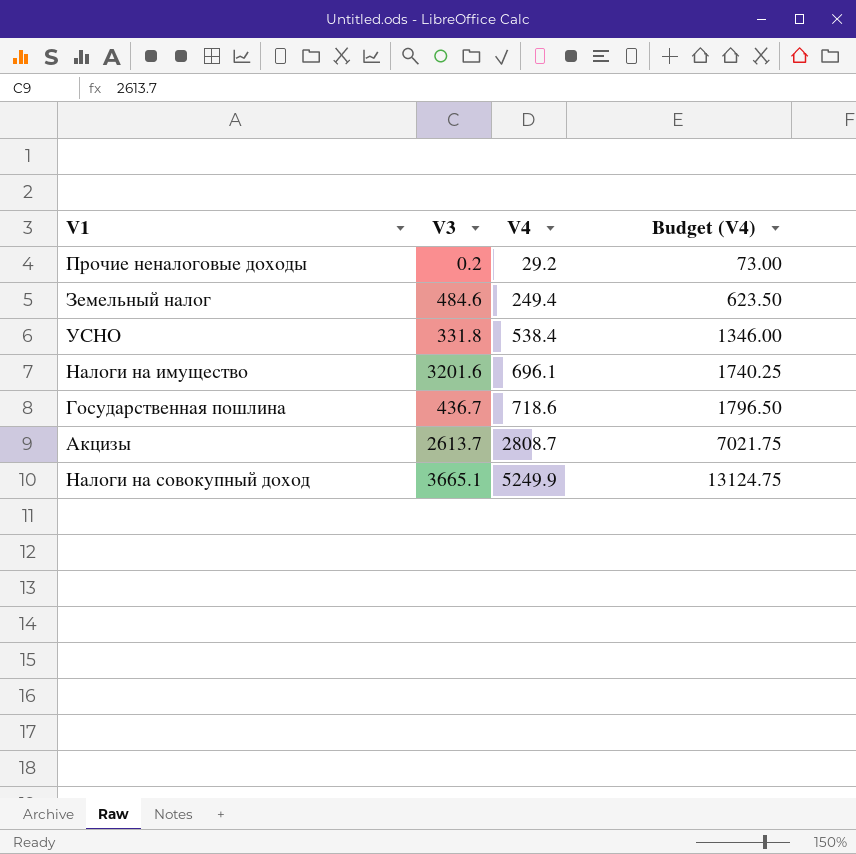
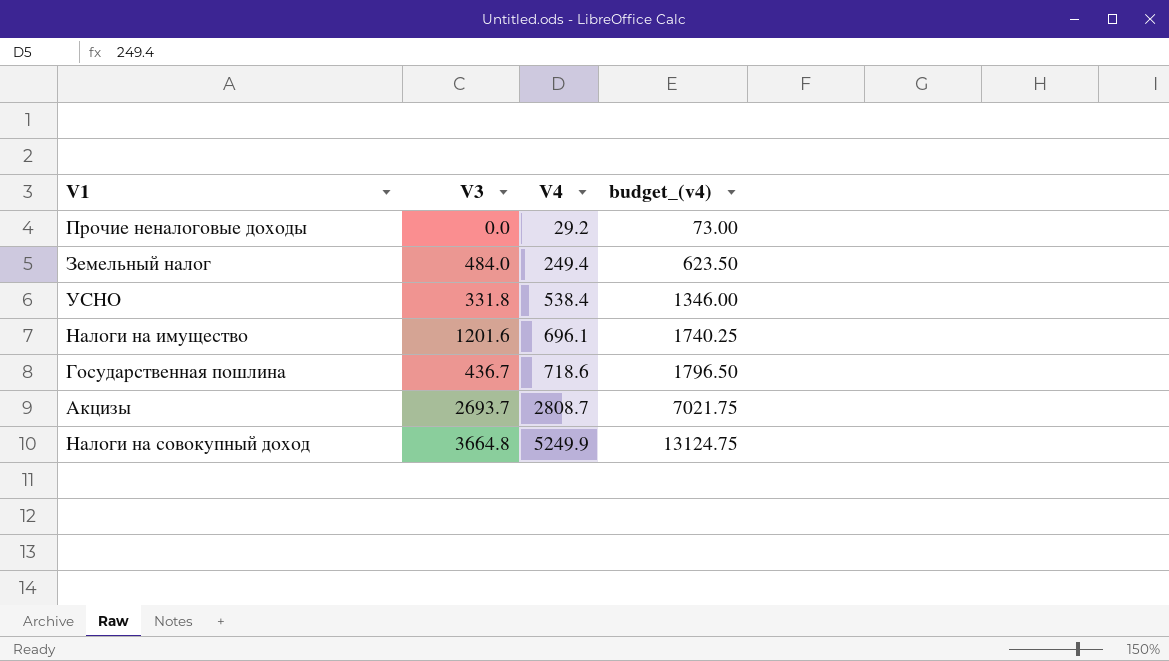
column name: Budget (V4) -> budget_(v4)
Прочие неналоговые доходы | V3: 0.2 -> 0.0
Земельный налог | V3: 484.6 -> 484.0
Налоги на имущество | V3: 3201.6 -> 1201.6
Акцизы | V3: 2613.7 -> 2693.7
Налоги на совокупный доход | V3: 3665.1 -> 3664.8

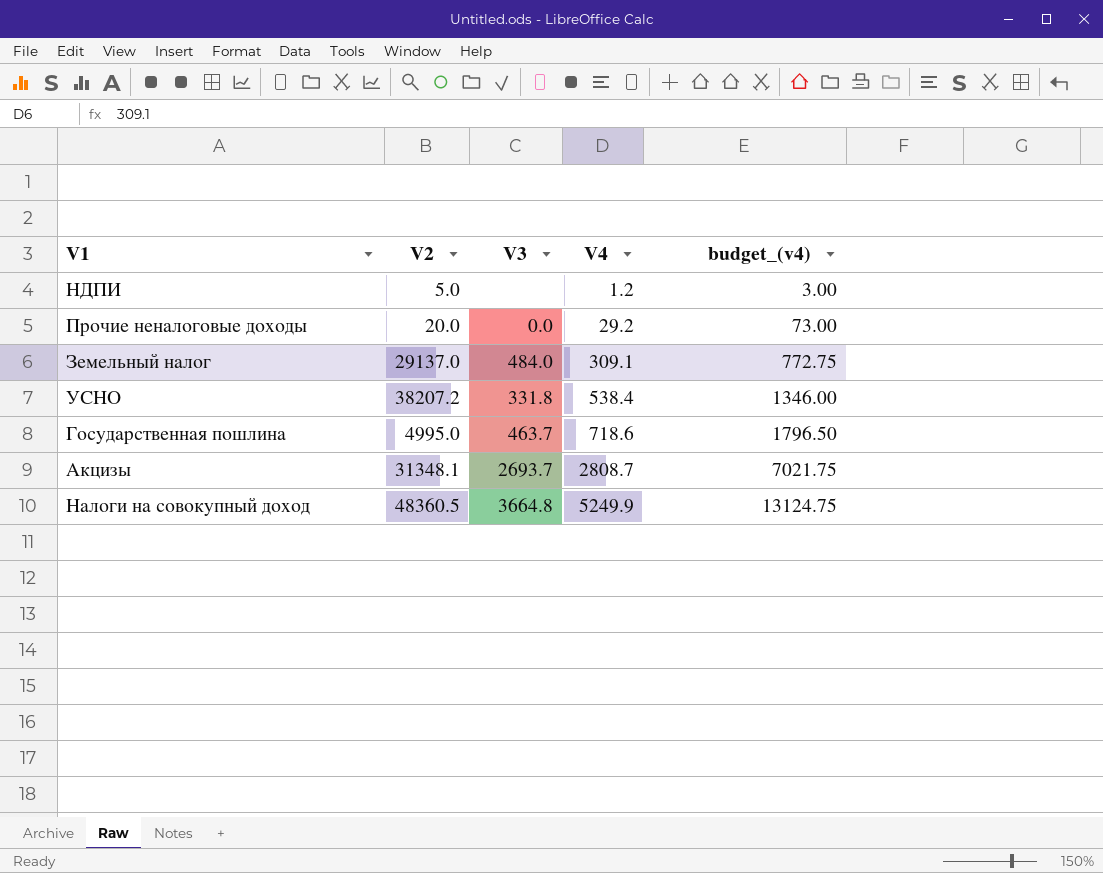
column V2 | position: none -> 2
row Налоги на имущество: 1201.6 | 696.1 | 1740.25 -> none
row НДПИ: none -> 5.0 | none | 1.2 | 3.00
Земельный налог | V4: 249.4 -> 309.1
Земельный налог | budget_(v4): 623.50 -> 772.75
Государственная пошлина | V3: 436.7 -> 463.7

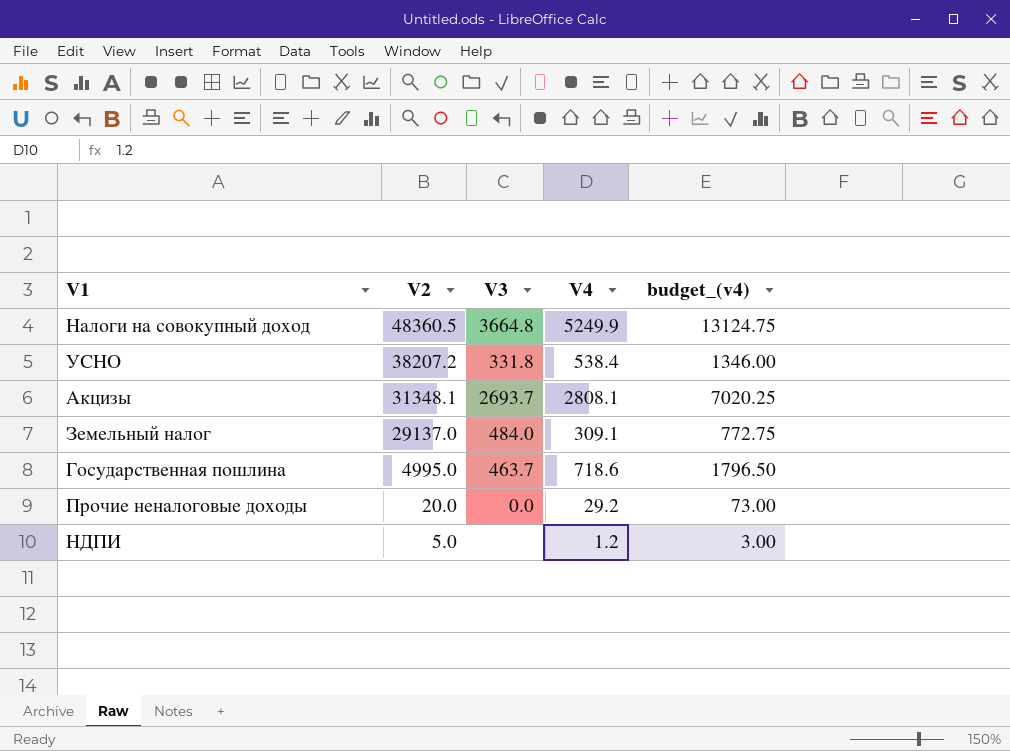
row order: V4 ascending -> V2 descending
Акцизы | V4: 2808.7 -> 2808.1
Акцизы | budget_(v4): 7021.75 -> 7020.25

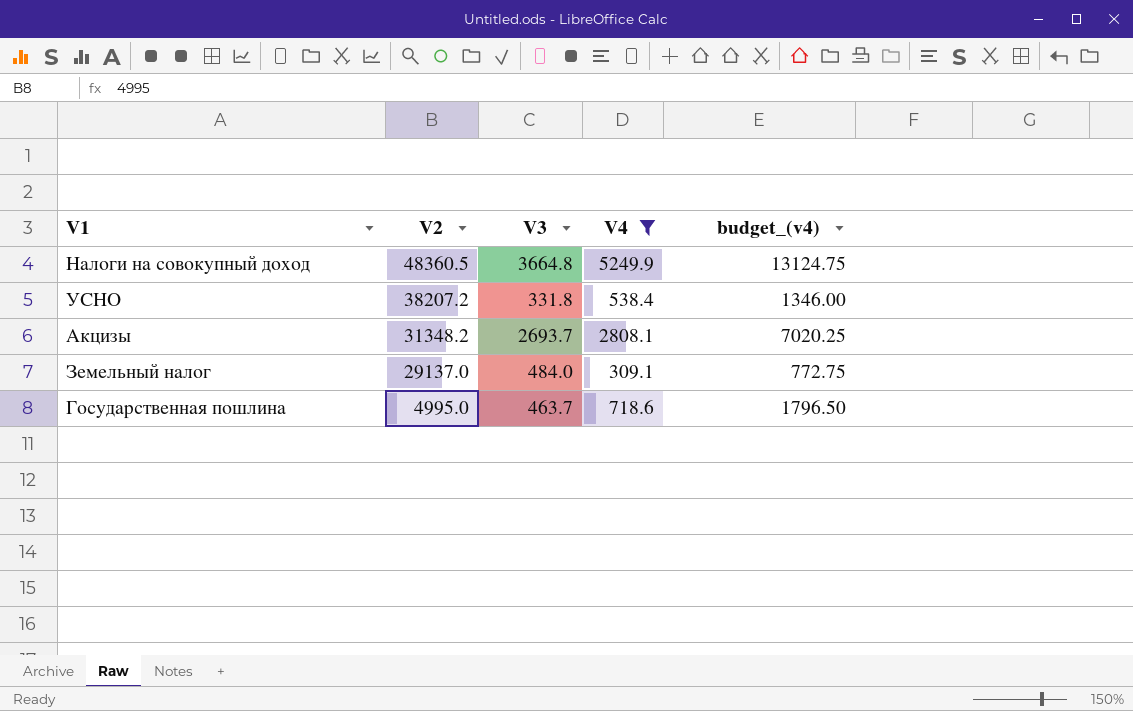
filter: none -> V4 >= 309.1
Акцизы | V2: 31348.1 -> 31348.2

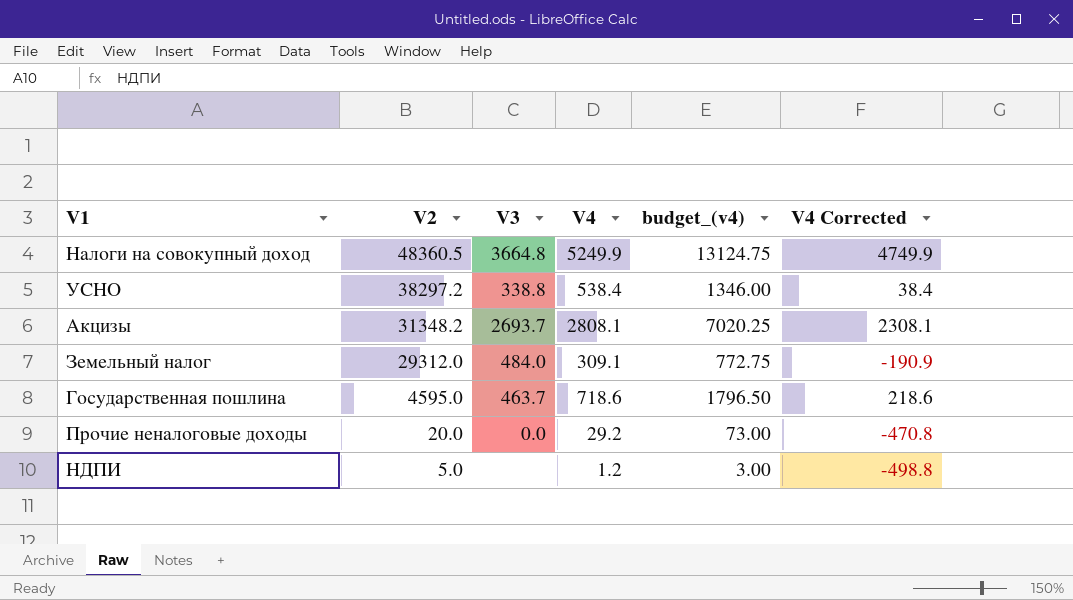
filter: V4 >= 309.1 -> none
column V4 Corrected | formula: none -> [V4] - 500
УСНО | V2: 38207.2 -> 38297.2
УСНО | V3: 331.8 -> 338.8
Земельный налог | V2: 29137.0 -> 29312.0
Государственная пошлина | V2: 4995.0 -> 4595.0

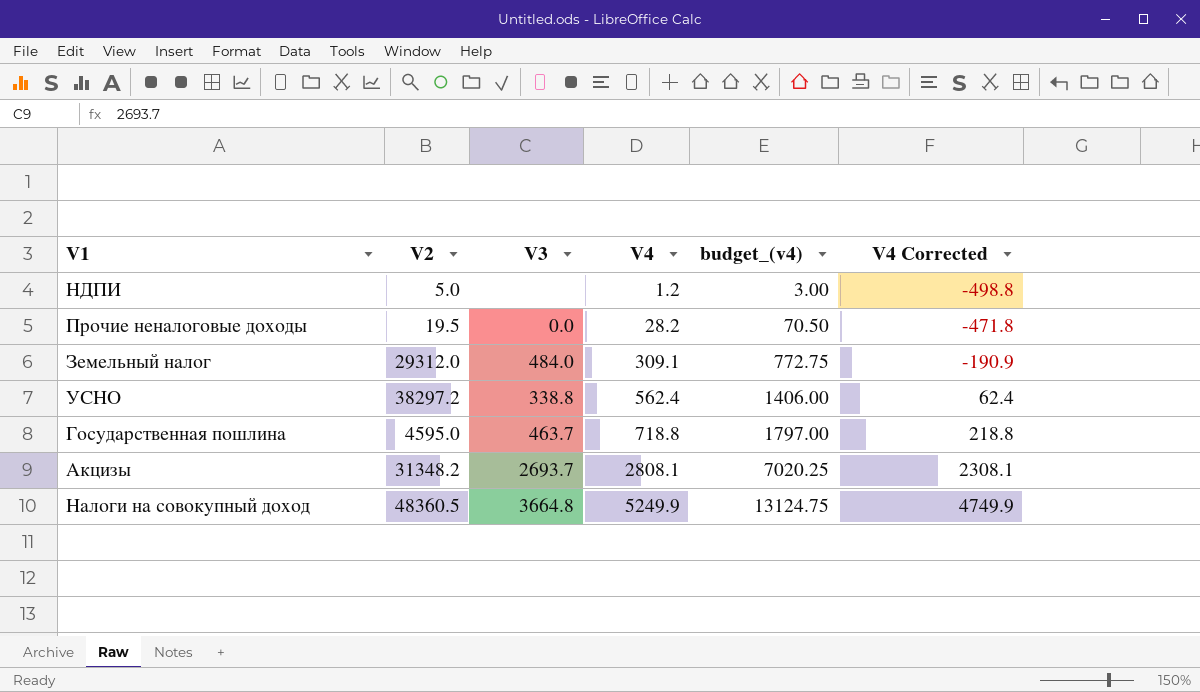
row order: V2 descending -> V4 ascending
Прочие неналоговые доходы | V2: 20.0 -> 19.5
Прочие неналоговые доходы | V4: 29.2 -> 28.2
Прочие неналоговые доходы | budget_(v4): 73.00 -> 70.50
Прочие неналоговые доходы | V4 Corrected: -470.8 -> -471.8
УСНО | V4: 538.4 -> 562.4
УСНО | budget_(v4): 1346.00 -> 1406.00
УСНО | V4 Corrected: 38.4 -> 62.4
Государственная пошлина | V4: 718.6 -> 718.8
Государственная пошлина | budget_(v4): 1796.50 -> 1797.00
Государственная пошлина | V4 Corrected: 218.6 -> 218.8

